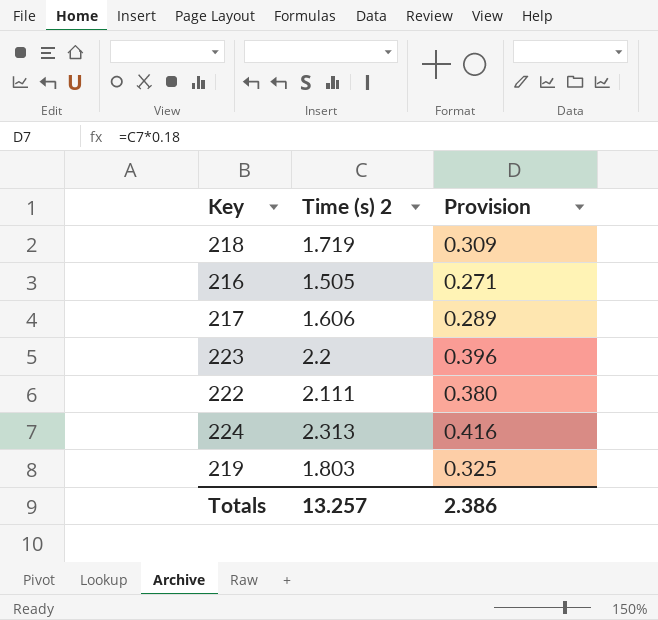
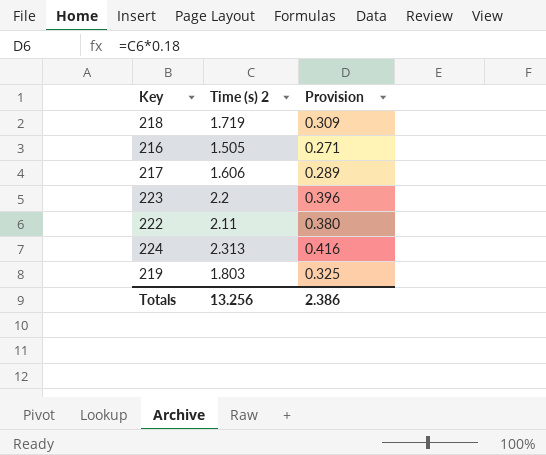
222 | Time (s) 2: 2.111 -> 2.11
Totals | Time (s) 2: 13.257 -> 13.256

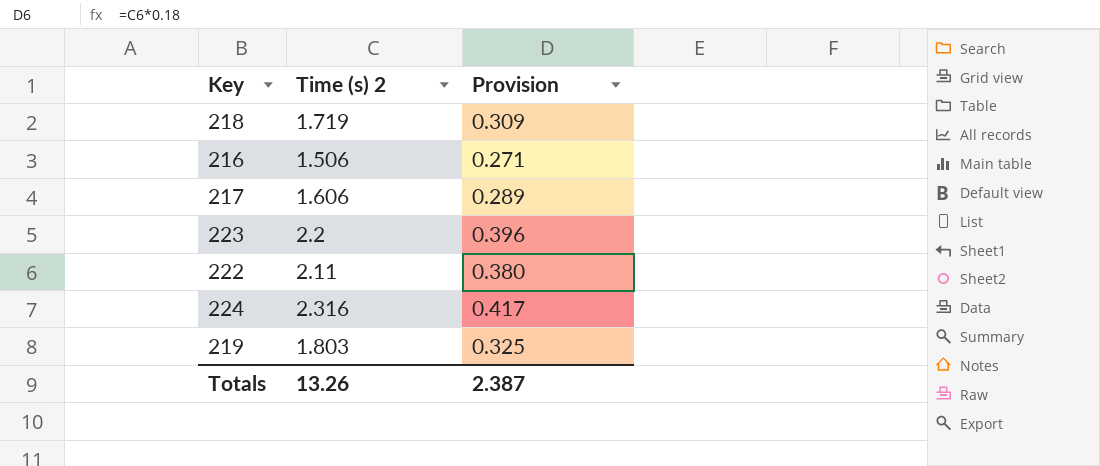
216 | Time (s) 2: 1.505 -> 1.506
224 | Time (s) 2: 2.313 -> 2.316
224 | Provision: 0.416 -> 0.417
Totals | Time (s) 2: 13.256 -> 13.26
Totals | Provision: 2.386 -> 2.387

